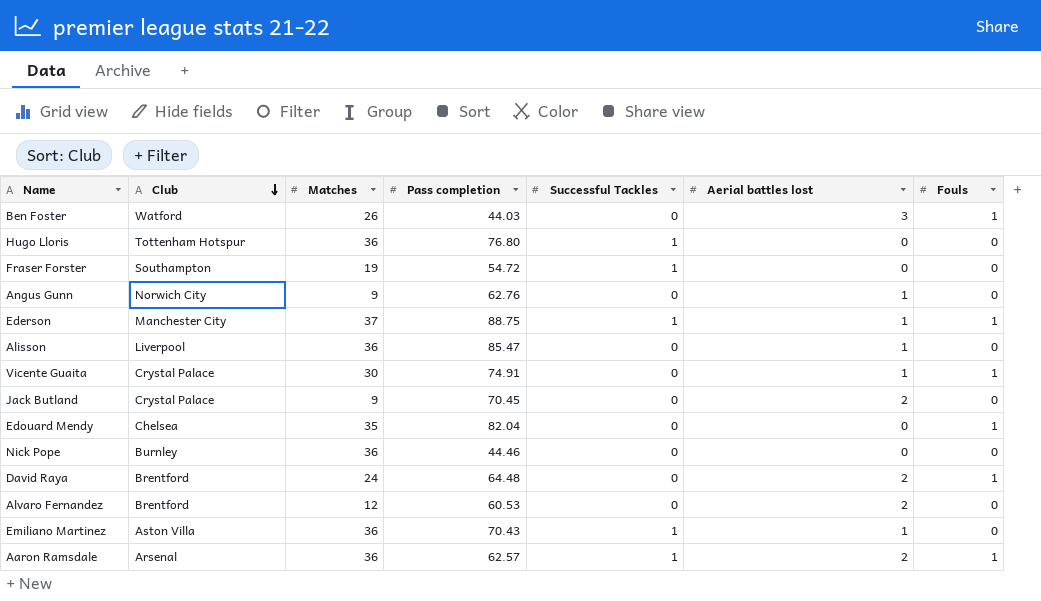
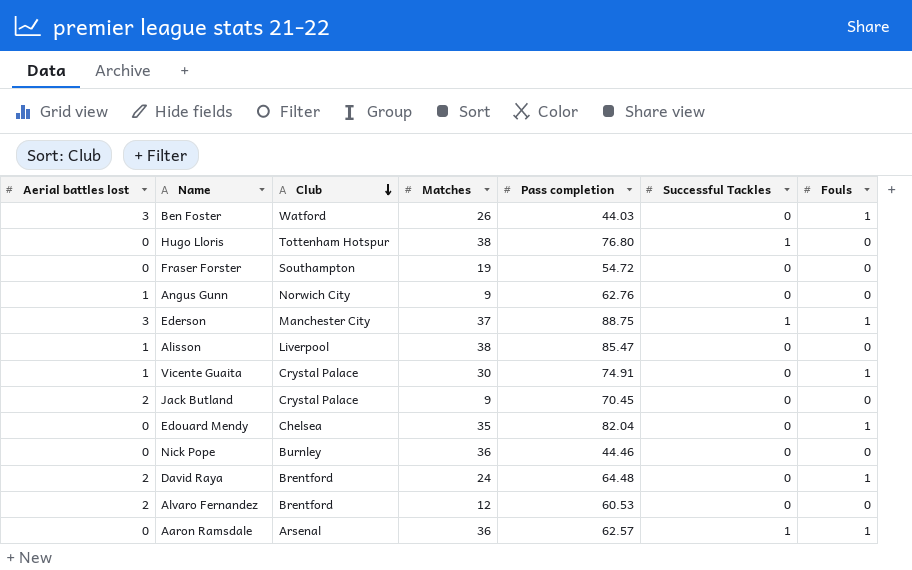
column Aerial battles lost | position: 6 -> 1
row Emiliano Martinez: Aston Villa | 36 | 70.43 | 1 | 1 | 0 -> none
Hugo Lloris | Matches: 36 -> 38
Fraser Forster | Successful Tackles: 1 -> 0
Ederson | Aerial battles lost: 1 -> 3
Alisson | Matches: 36 -> 38
Aaron Ramsdale | Aerial battles lost: 2 -> 0

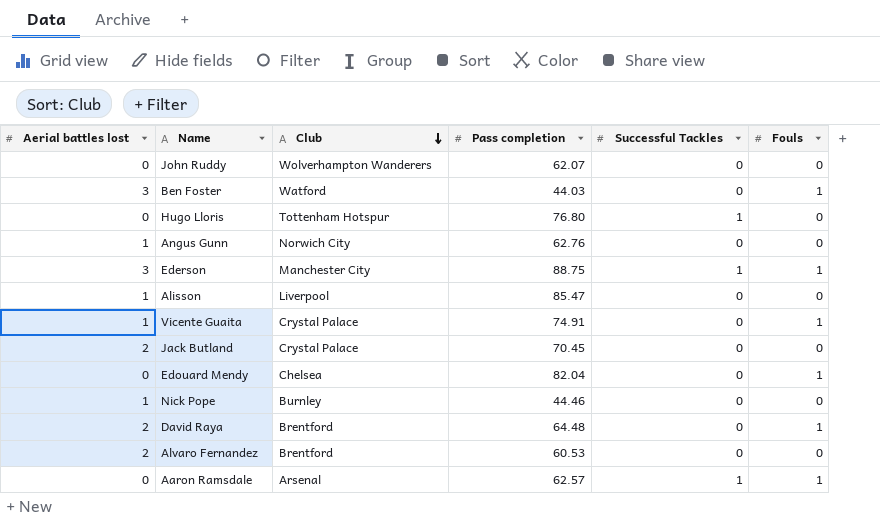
column Matches | position: 4 -> none
row Fraser Forster: 0 | Southampton | 19 | 54.72 | 0 | 0 -> none
row John Ruddy: none -> 0 | Wolverhampton Wanderers | 62.07 | 0 | 0
Nick Pope | Aerial battles lost: 0 -> 1

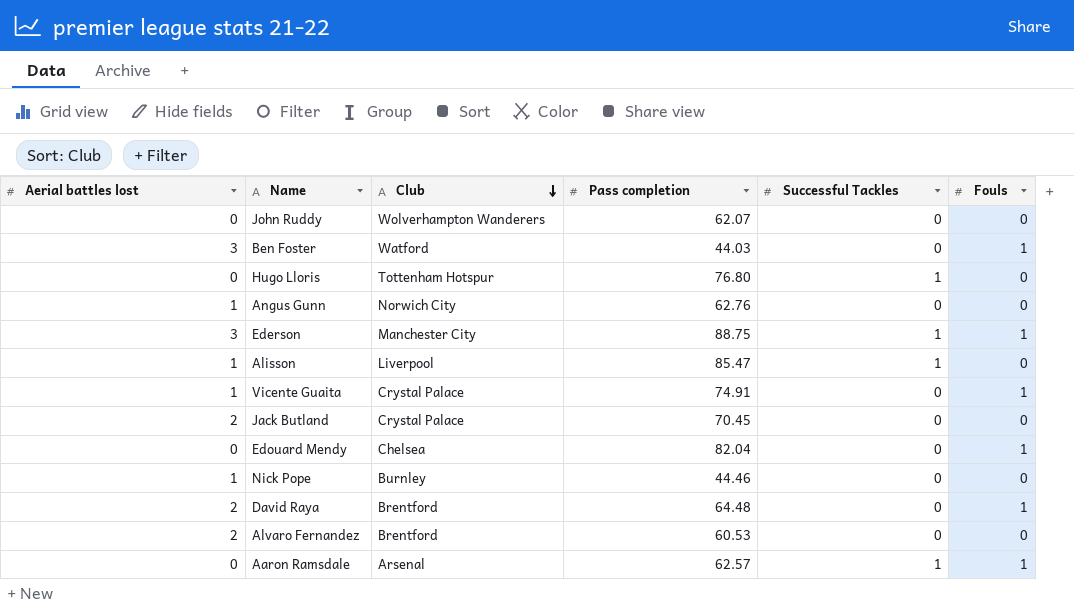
Alisson | Successful Tackles: 0 -> 1

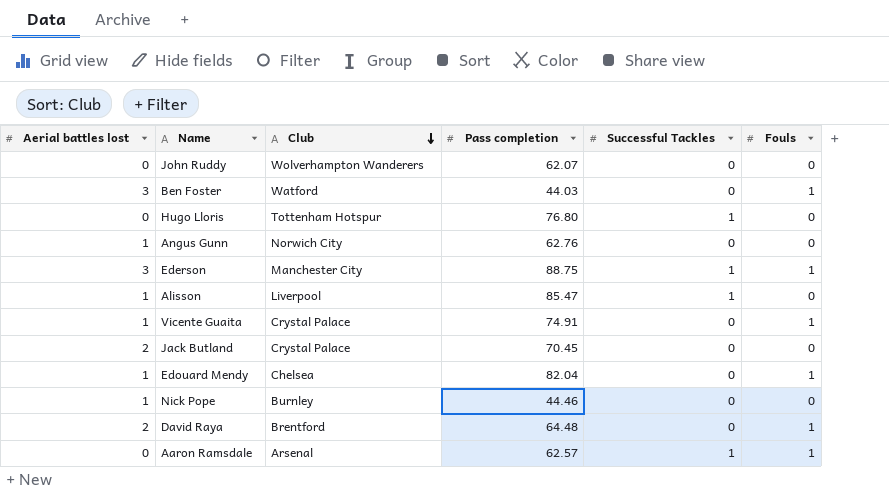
row Alvaro Fernandez: 2 | Brentford | 60.53 | 0 | 0 -> none
Edouard Mendy | Aerial battles lost: 0 -> 1

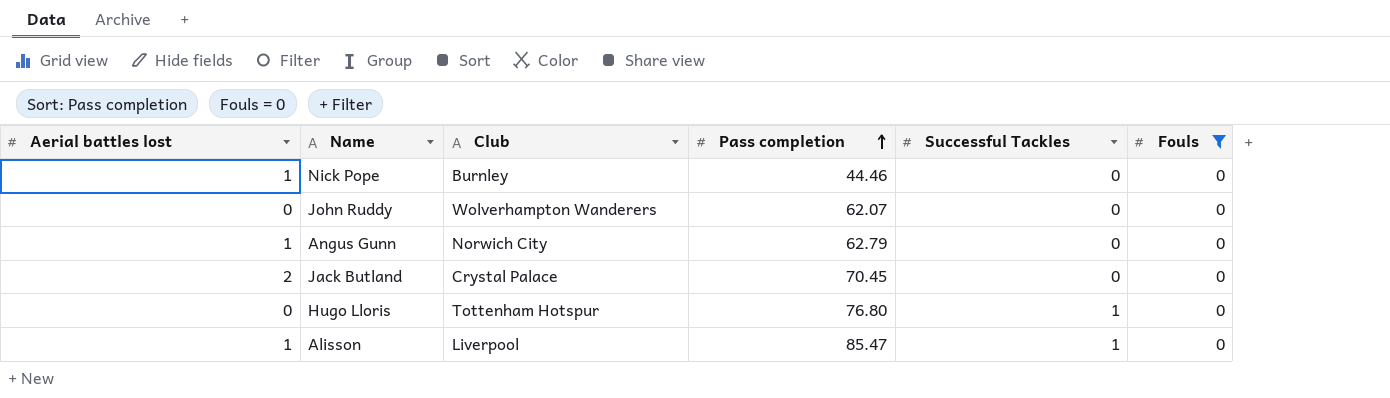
filter: none -> Fouls = 0
row order: Club descending -> Pass completion ascending
Angus Gunn | Pass completion: 62.76 -> 62.79

